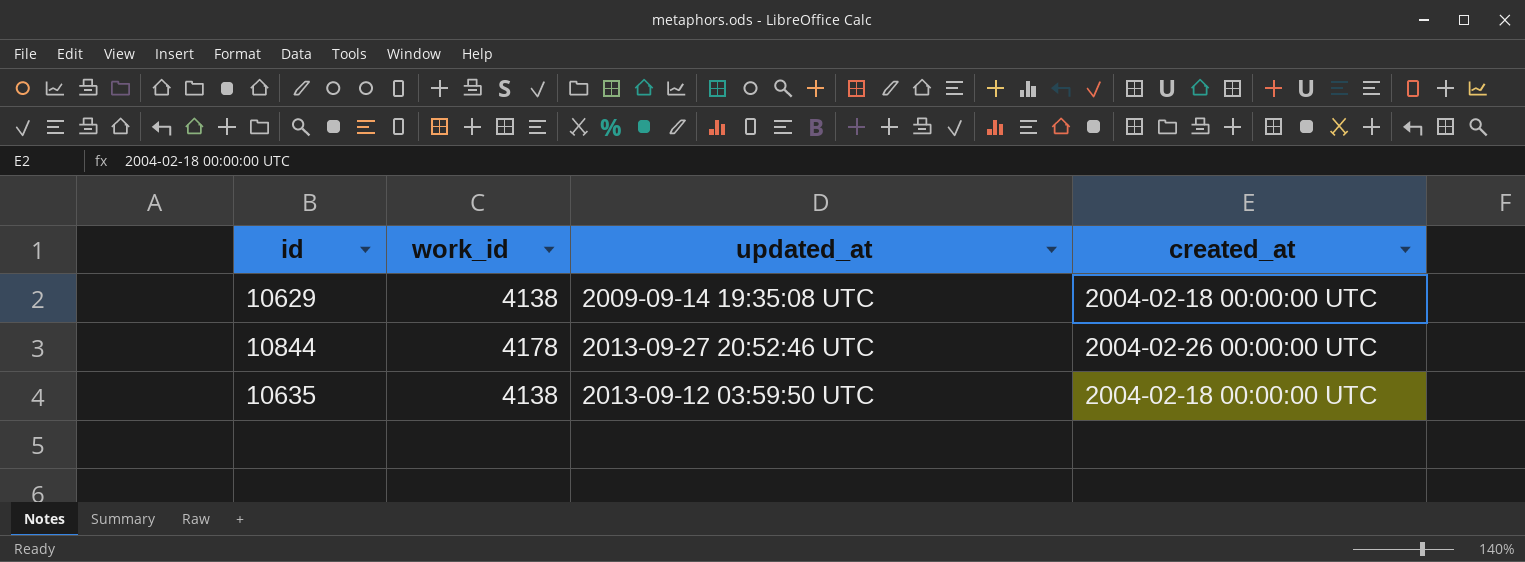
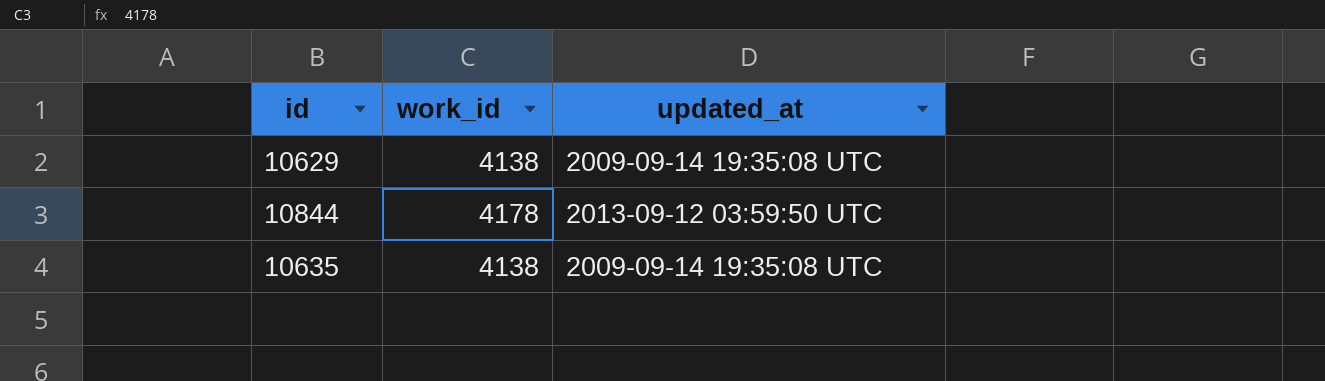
column created_at | position: 4 -> none
10844 | updated_at: 2013-09-27 20:52:46 UTC -> 2013-09-12 03:59:50 UTC
10635 | updated_at: 2013-09-12 03:59:50 UTC -> 2009-09-14 19:35:08 UTC

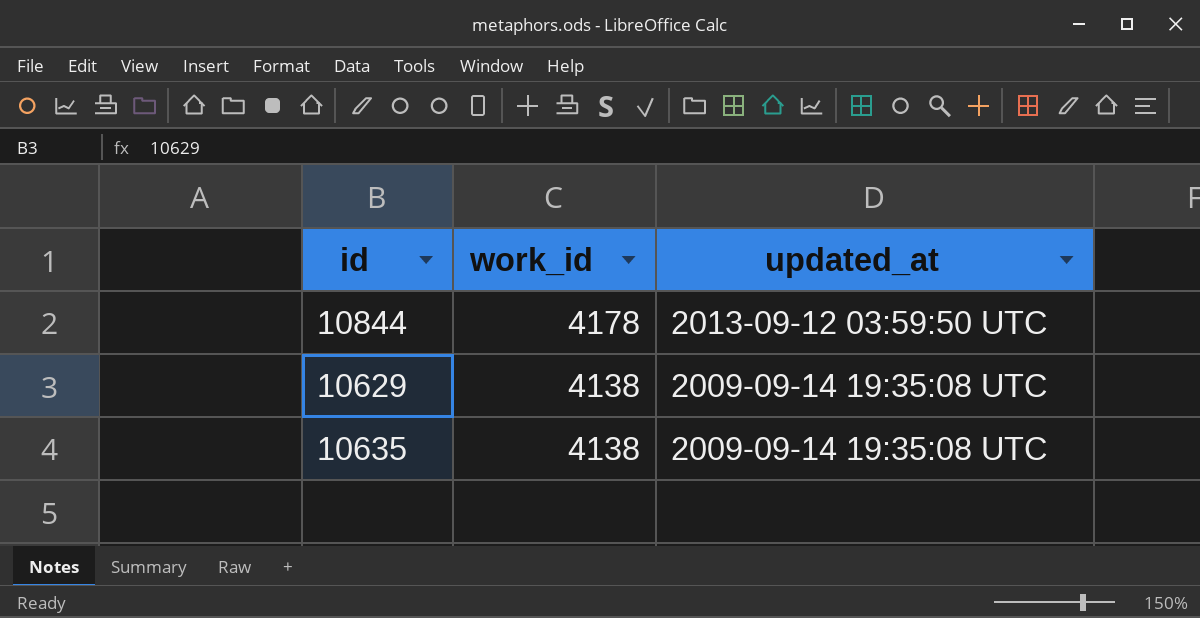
row order: none -> work_id descending

